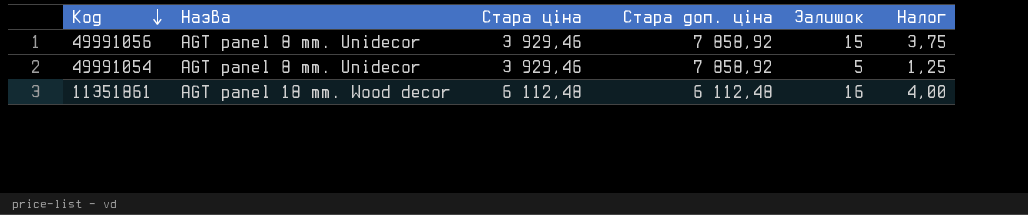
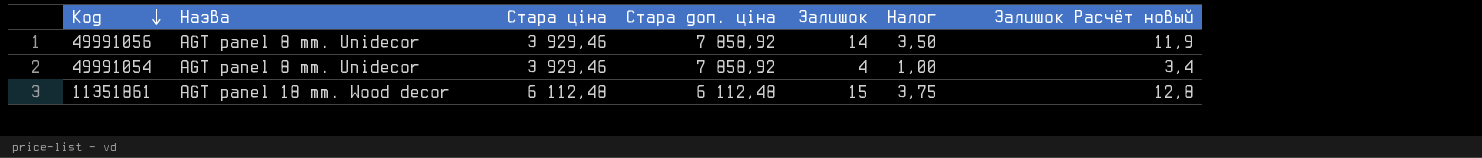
column Залишок Расчёт новый | formula: none -> [Залишок] * 0,85
49991056 | Залишок: 15 -> 14
49991056 | Налог: 3,75 -> 3,50
49991054 | Залишок: 5 -> 4
49991054 | Налог: 1,25 -> 1,00
11351861 | Залишок: 16 -> 15
11351861 | Налог: 4,00 -> 3,75

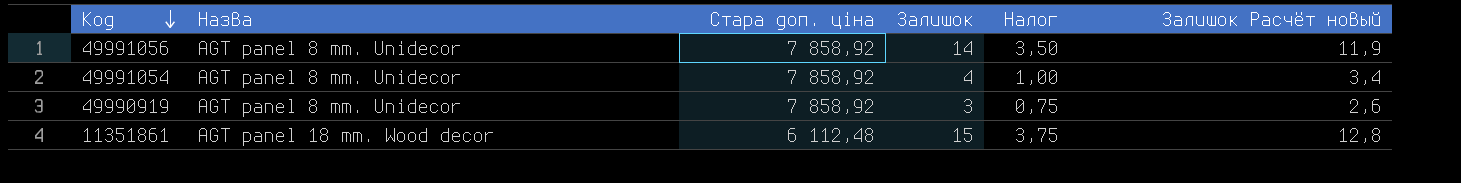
column Стара ціна | position: 3 -> none
row 49990919: none -> AGT panel 8 mm. Unidecor | 7 858,92 | 3 | 0,75 | 2,6

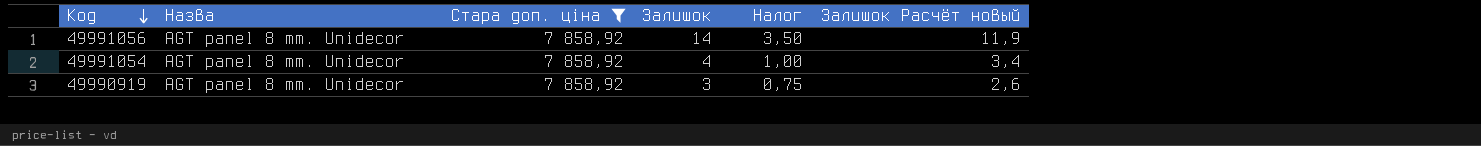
filter: none -> Стара доп. ціна = 7 858,92

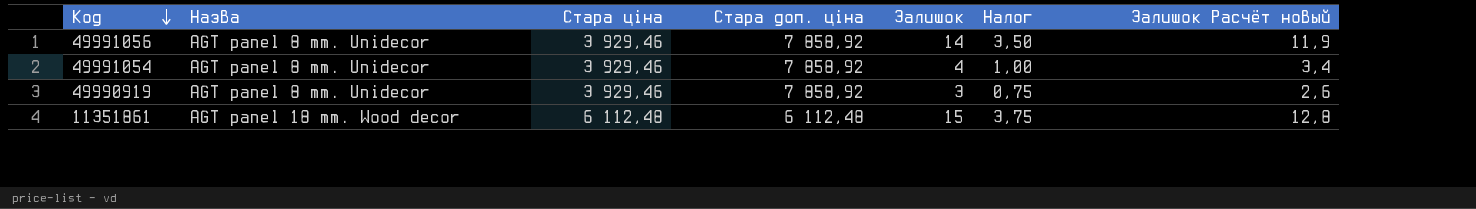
filter: Стара доп. ціна = 7 858,92 -> none
column Стара ціна | position: none -> 3

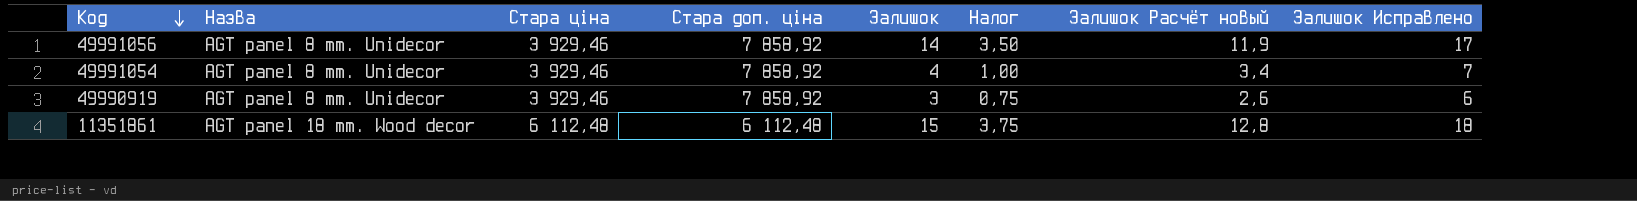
column Залишок Исправлено | formula: none -> [Залишок] + 3

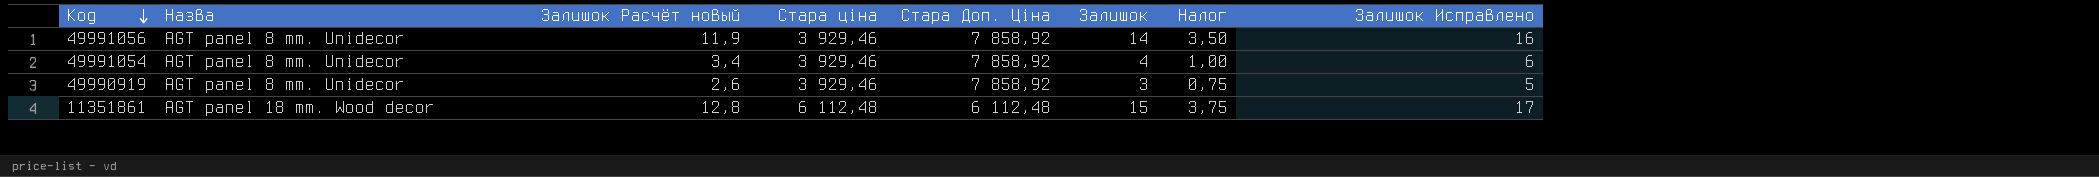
column Залишок Расчёт новый | position: 7 -> 3
column name: Стара доп. ціна -> Стара Доп. Ціна
column Залишок Исправлено | formula: [Залишок] + 3 -> [Залишок] + 2

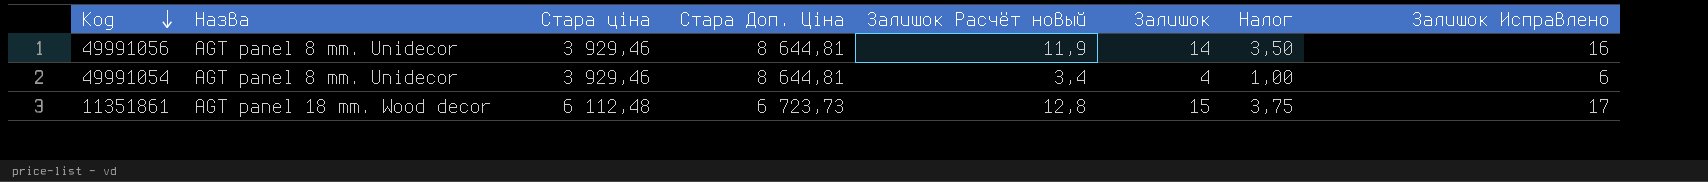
column Залишок Расчёт новый | position: 3 -> 5
row 49990919: AGT panel 8 mm. Unidecor | 2,6 | 3 929,46 | 7 858,92 | 3 | 0,75 | 5 -> none
49991056 | Стара Доп. Ціна: 7 858,92 -> 8 644,81
49991054 | Стара Доп. Ціна: 7 858,92 -> 8 644,81
11351861 | Стара Доп. Ціна: 6 112,48 -> 6 723,73

